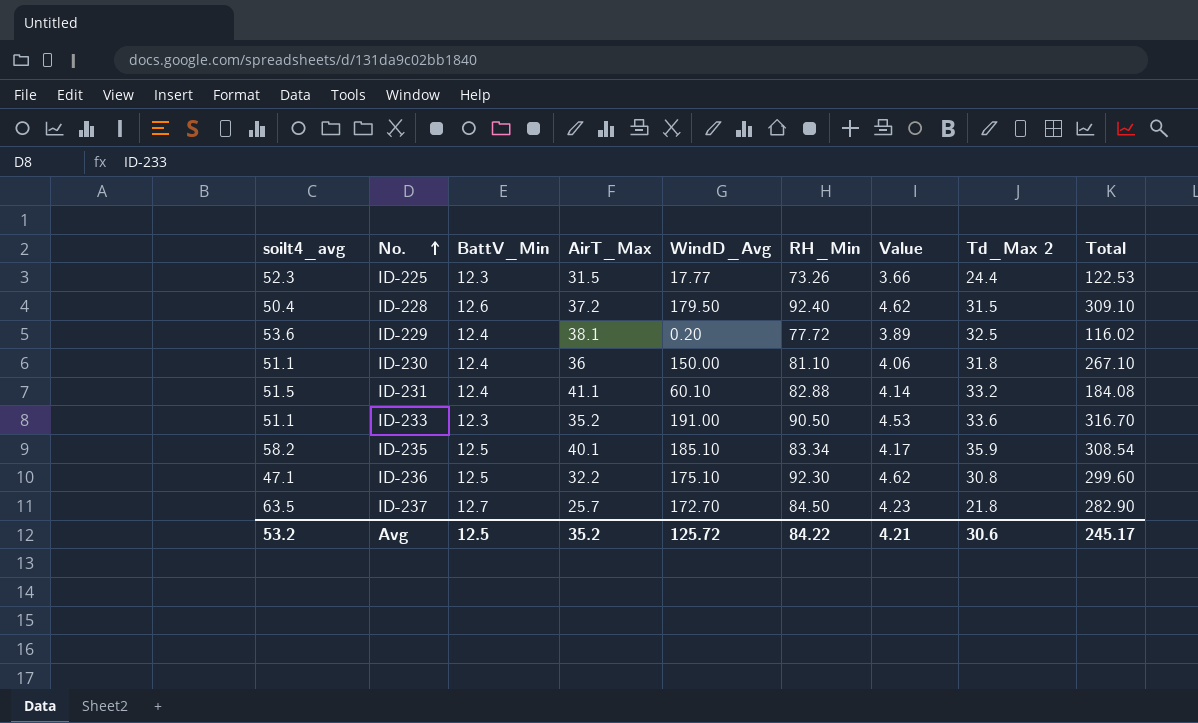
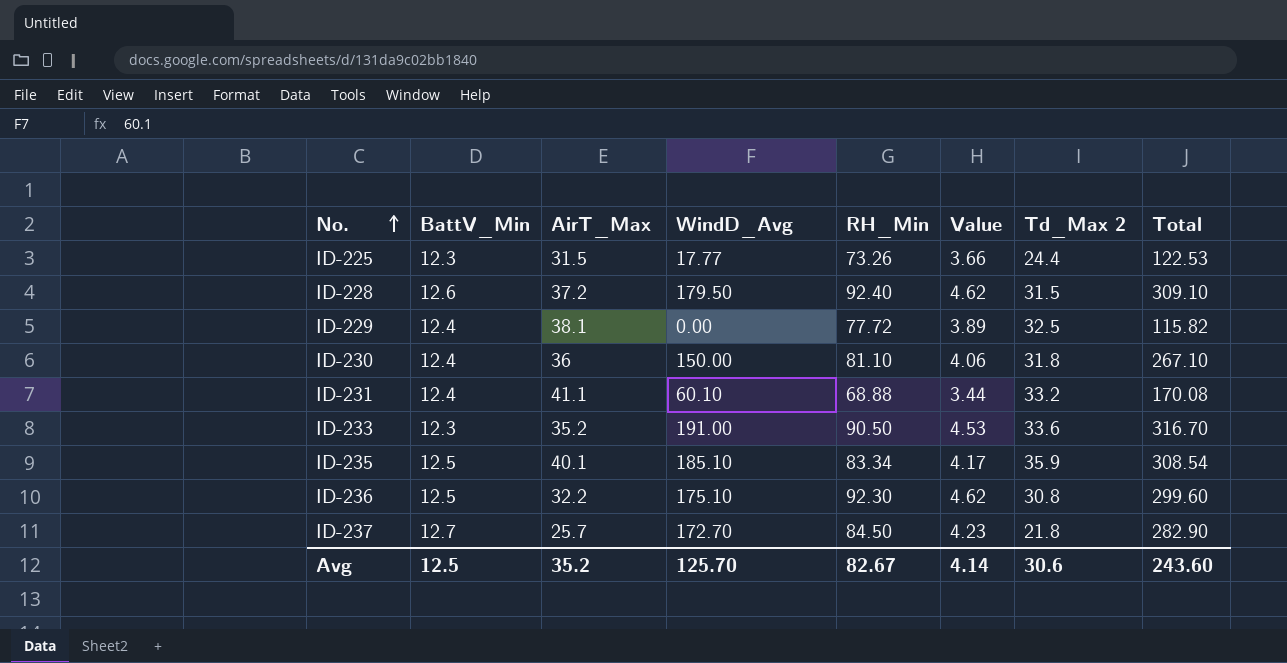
column soilt4_avg | position: 1 -> none
ID-229 | WindD_Avg: 0.20 -> 0.00
ID-229 | Total: 116.02 -> 115.82
ID-231 | RH_Min: 82.88 -> 68.88
ID-231 | Value: 4.14 -> 3.44
ID-231 | Total: 184.08 -> 170.08
Avg | WindD_Avg: 125.72 -> 125.70
Avg | RH_Min: 84.22 -> 82.67
Avg | Value: 4.21 -> 4.14
Avg | Total: 245.17 -> 243.60

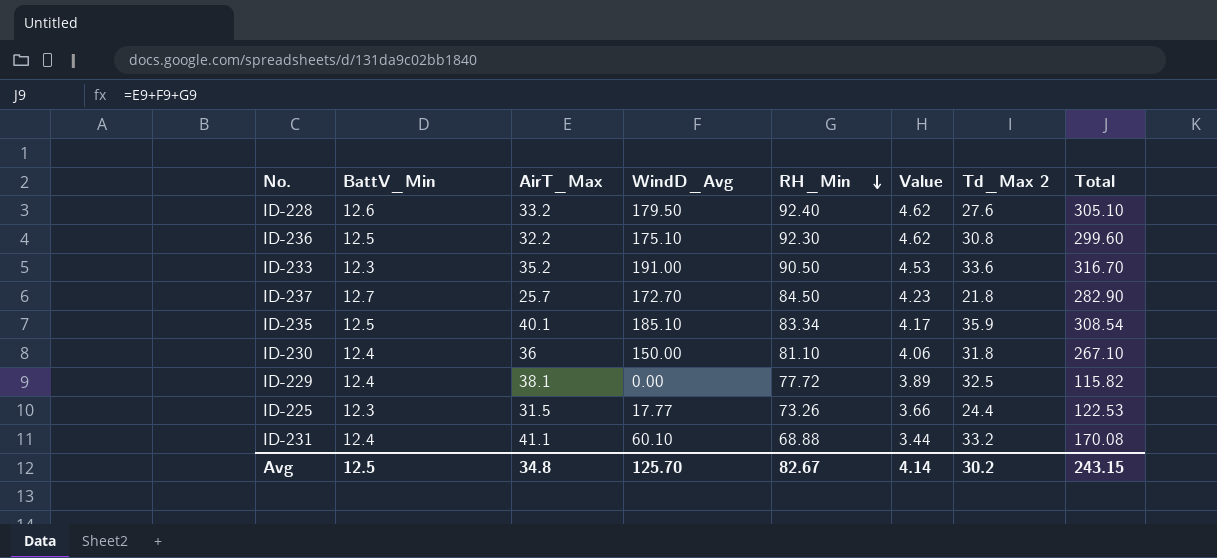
row order: No. ascending -> RH_Min descending
ID-228 | AirT_Max: 37.2 -> 33.2
ID-228 | Td_Max 2: 31.5 -> 27.6
ID-228 | Total: 309.10 -> 305.10
Avg | AirT_Max: 35.2 -> 34.8
Avg | Td_Max 2: 30.6 -> 30.2
Avg | Total: 243.60 -> 243.15

